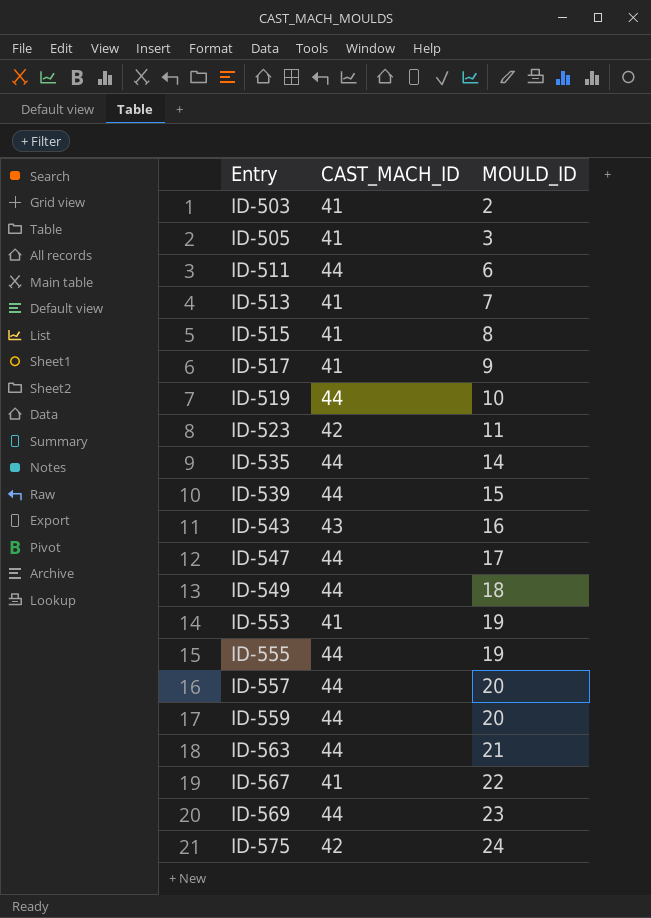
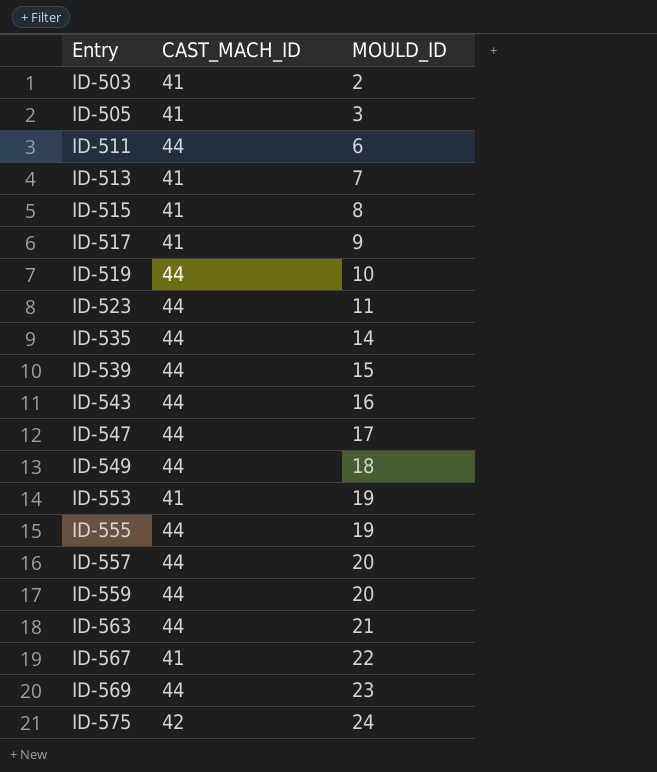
ID-523 | CAST_MACH_ID: 42 -> 44
ID-543 | CAST_MACH_ID: 43 -> 44

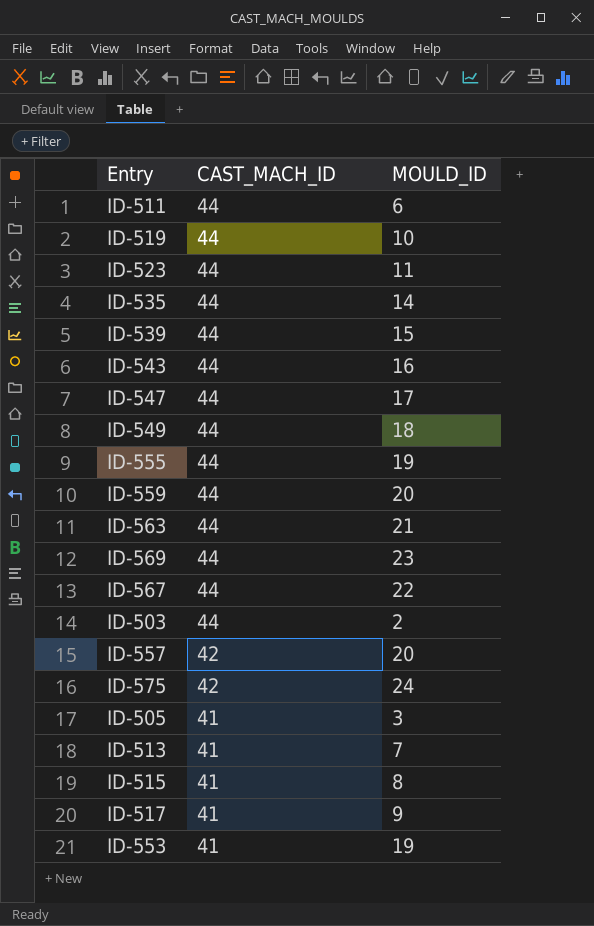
row order: Entry ascending -> CAST_MACH_ID descending
ID-567 | CAST_MACH_ID: 41 -> 44
ID-503 | CAST_MACH_ID: 41 -> 44
ID-557 | CAST_MACH_ID: 44 -> 42

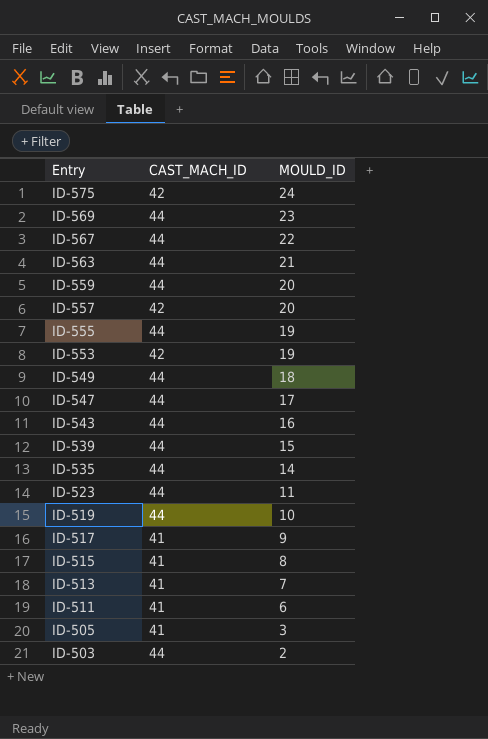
row order: CAST_MACH_ID descending -> Entry descending
ID-553 | CAST_MACH_ID: 41 -> 42
ID-511 | CAST_MACH_ID: 44 -> 41

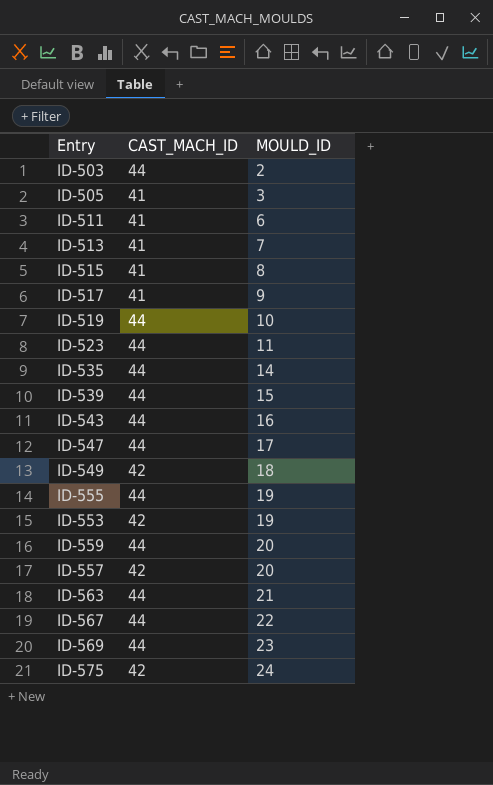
row order: Entry descending -> MOULD_ID ascending
ID-549 | CAST_MACH_ID: 44 -> 42

